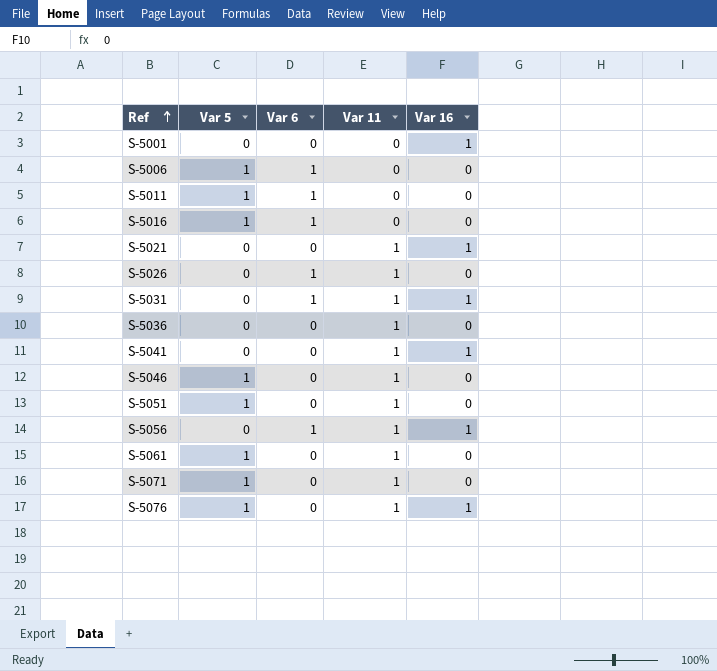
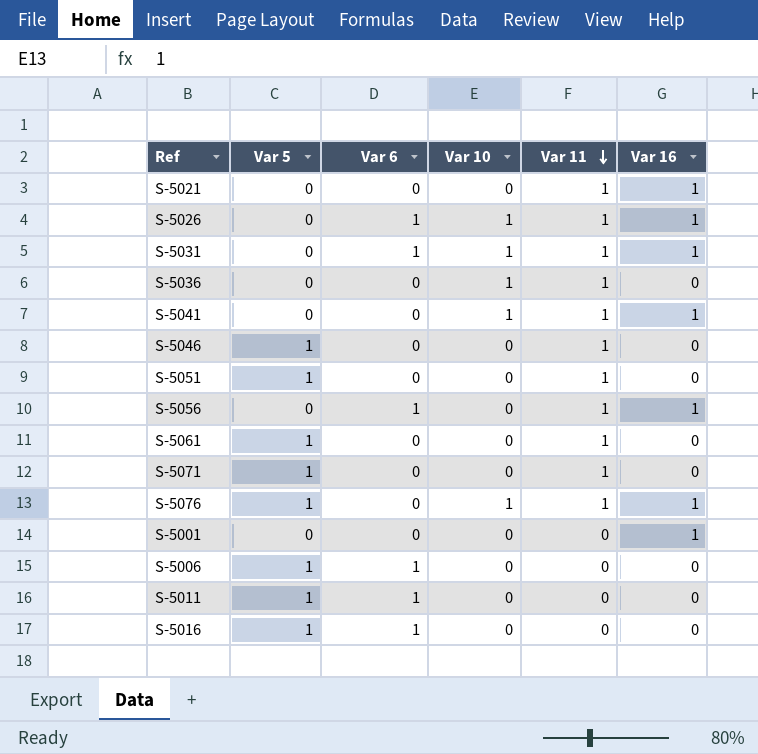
row order: Ref ascending -> Var 11 descending
column Var 10 | position: none -> 4
S-5026 | Var 16: 0 -> 1

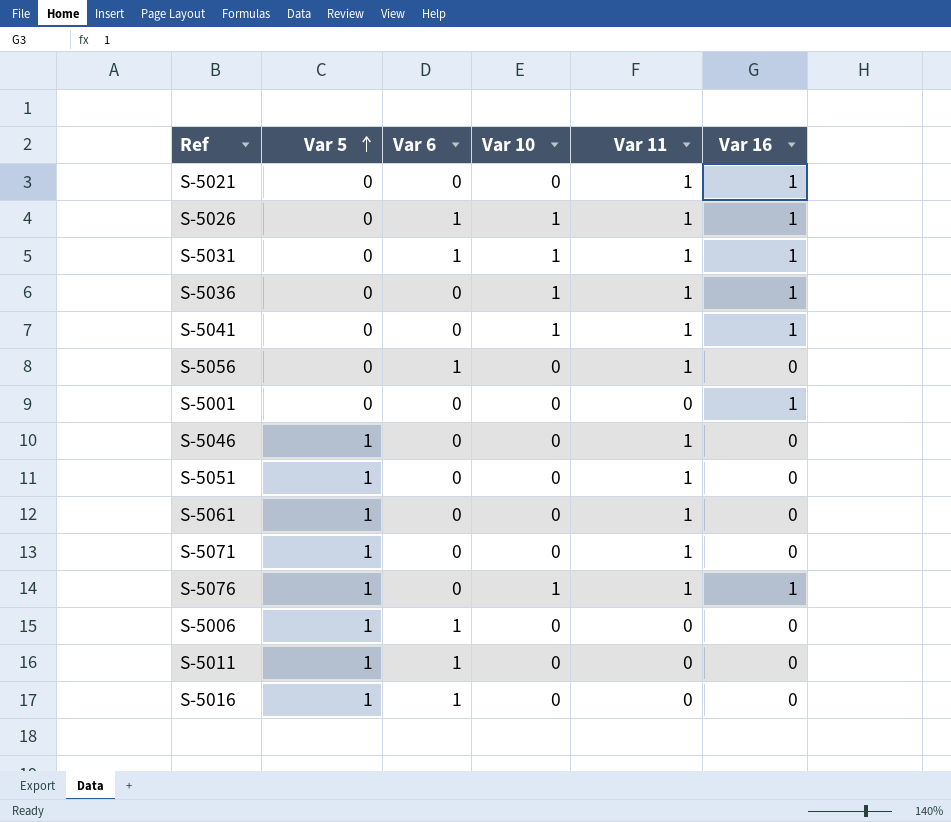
row order: Var 11 descending -> Var 5 ascending
S-5036 | Var 16: 0 -> 1
S-5056 | Var 16: 1 -> 0

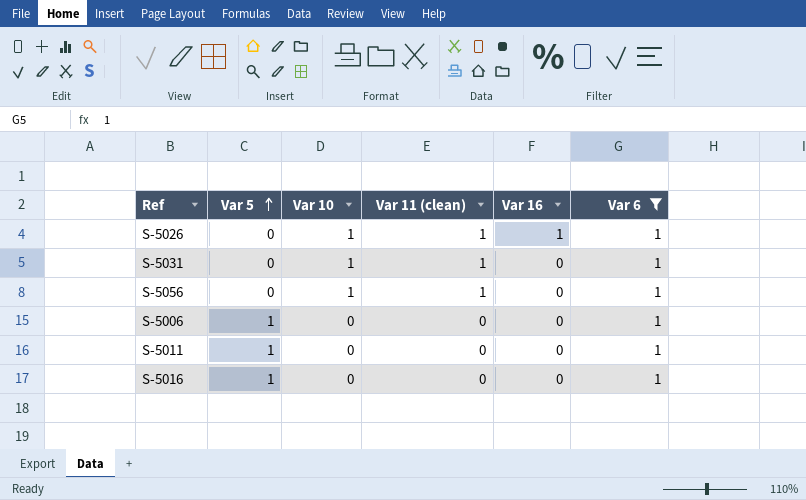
filter: none -> Var 6 = 1
column name: Var 11 -> Var 11 (clean)
column Var 6 | position: 3 -> 6
S-5031 | Var 16: 1 -> 0
S-5056 | Var 10: 0 -> 1

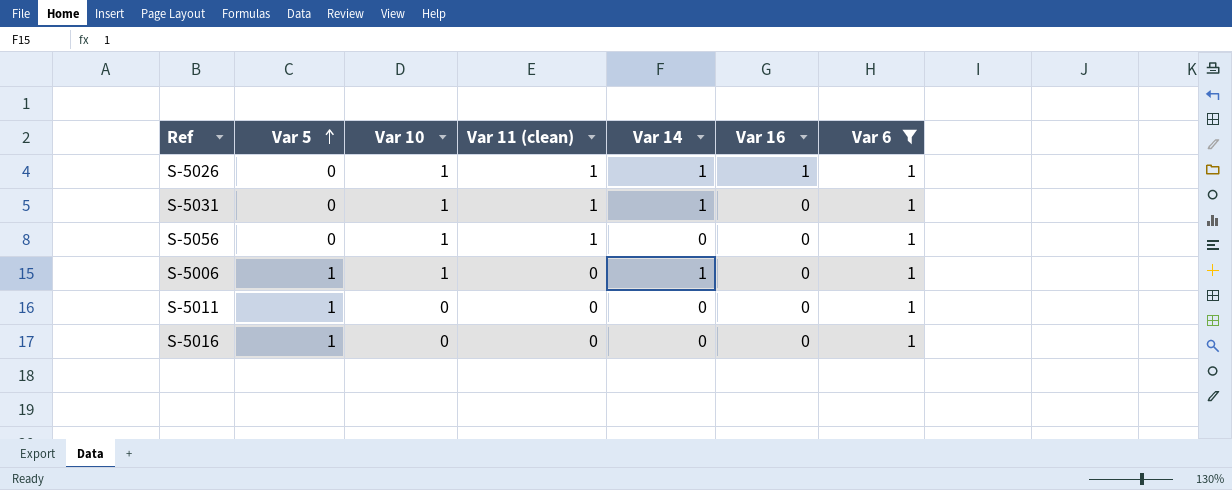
column Var 14 | position: none -> 5
S-5006 | Var 10: 0 -> 1

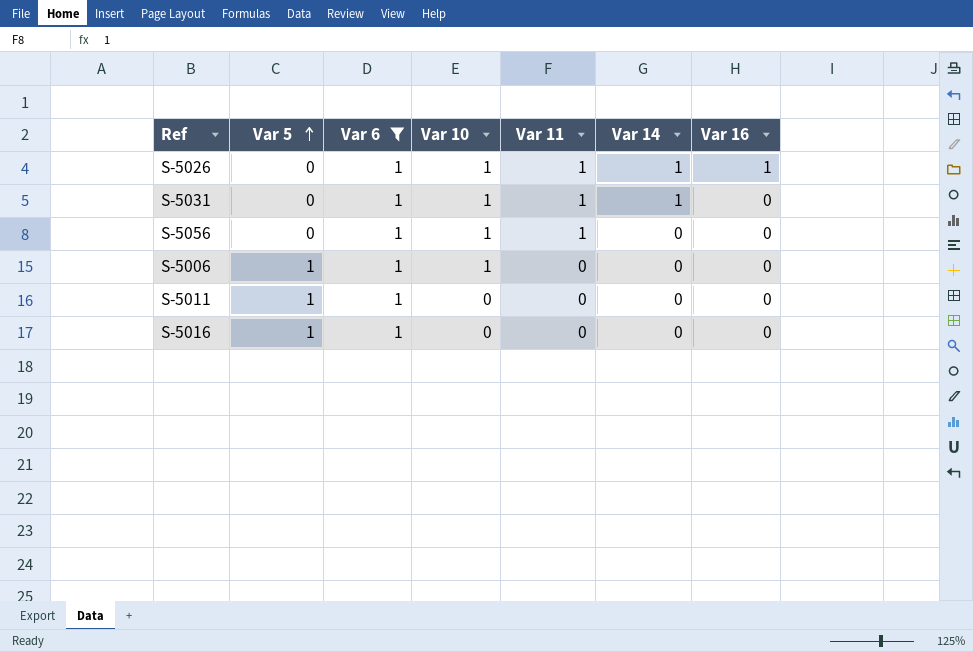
column Var 6 | position: 7 -> 3
column name: Var 11 (clean) -> Var 11
S-5006 | Var 14: 1 -> 0

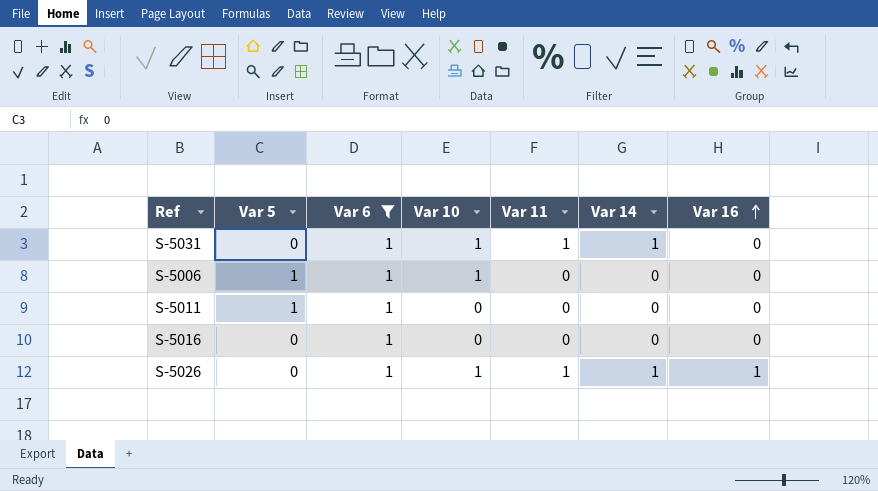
row order: Var 5 ascending -> Var 16 ascending
row S-5056: 0 | 1 | 1 | 1 | 0 | 0 -> none
S-5016 | Var 5: 1 -> 0

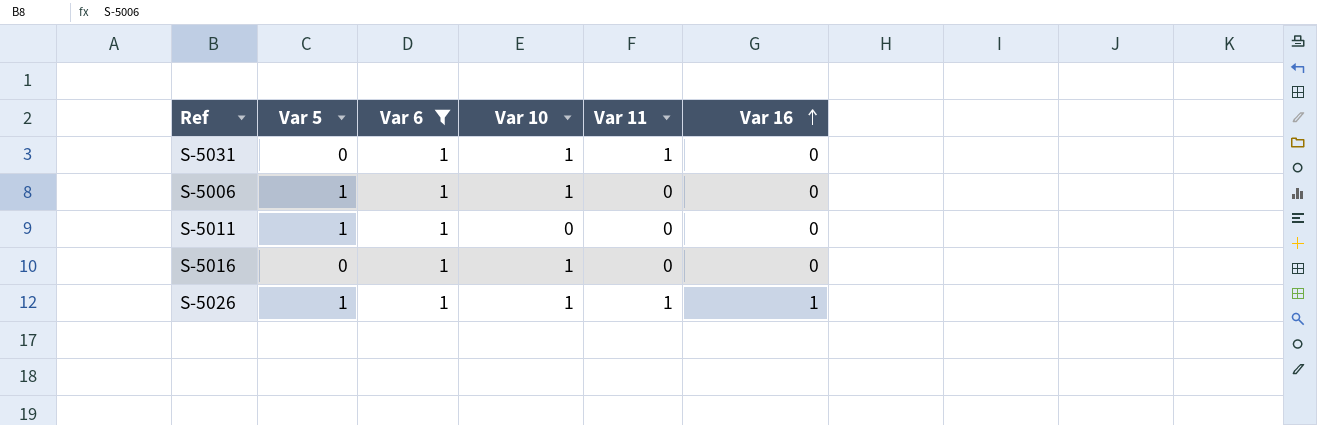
column Var 14 | position: 6 -> none
S-5016 | Var 10: 0 -> 1
S-5026 | Var 5: 0 -> 1

